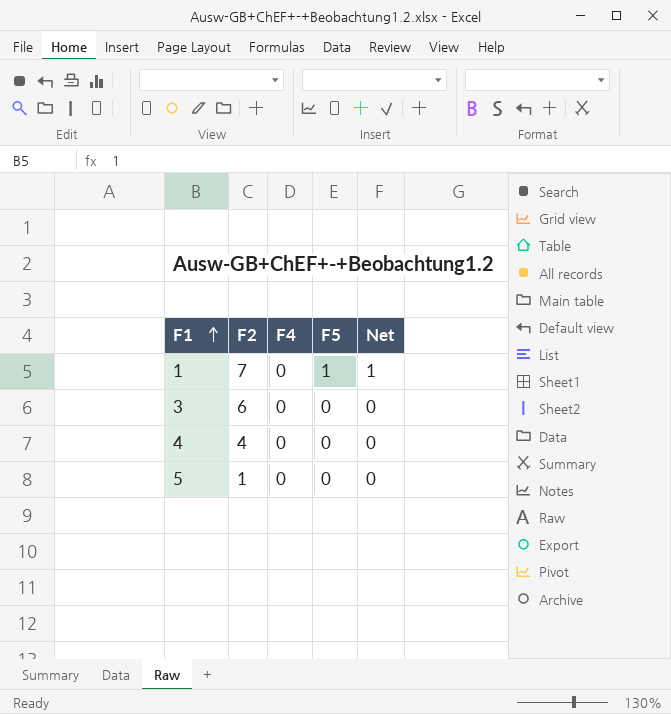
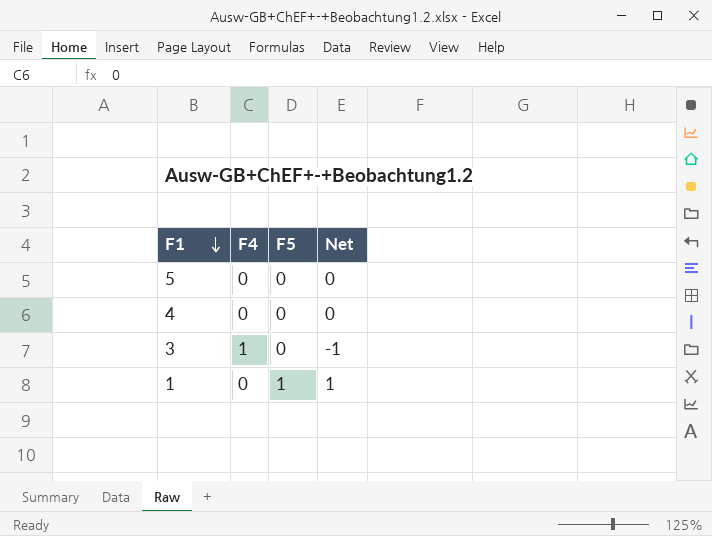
row order: F1 ascending -> F1 descending
column F2 | position: 2 -> none
3 | F4: 0 -> 1
3 | Net: 0 -> -1

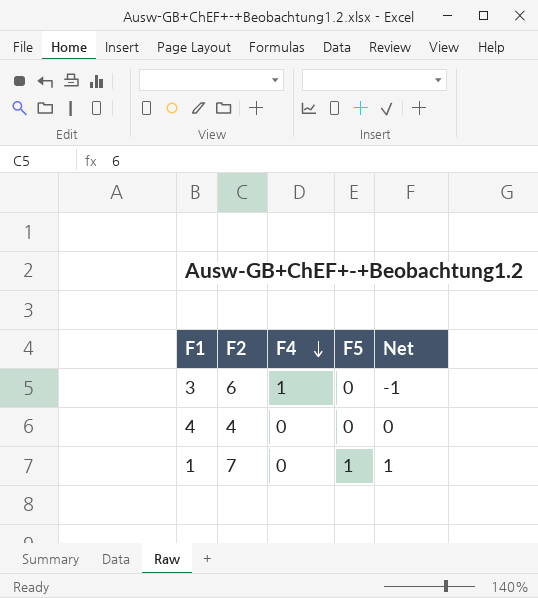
row order: F1 descending -> F4 descending
column F2 | position: none -> 2
row 5: 0 | 0 | 0 -> none

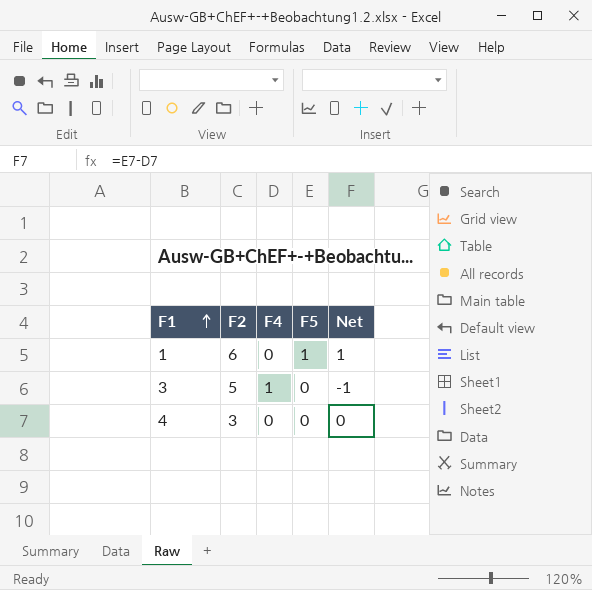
row order: F4 descending -> F1 ascending
1 | F2: 7 -> 6
3 | F2: 6 -> 5
4 | F2: 4 -> 3

